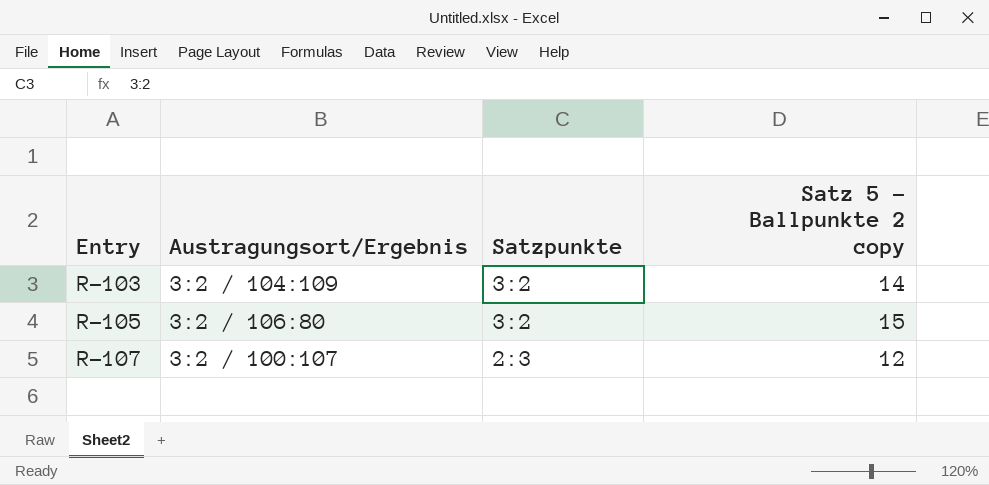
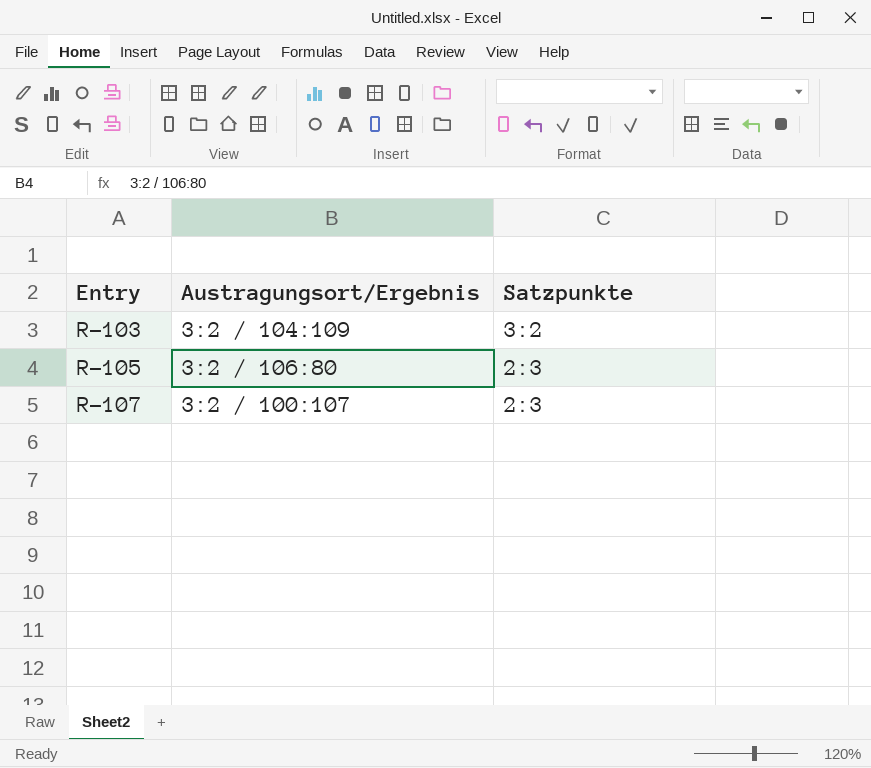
column Satz 5 - Ballpunkte 2 copy | position: 4 -> none
R-105 | Satzpunkte: 3:2 -> 2:3

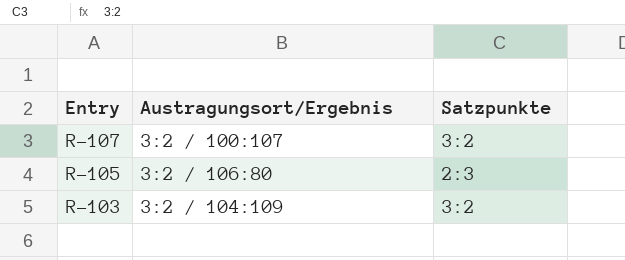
row order: Entry ascending -> Entry descending
R-107 | Satzpunkte: 2:3 -> 3:2

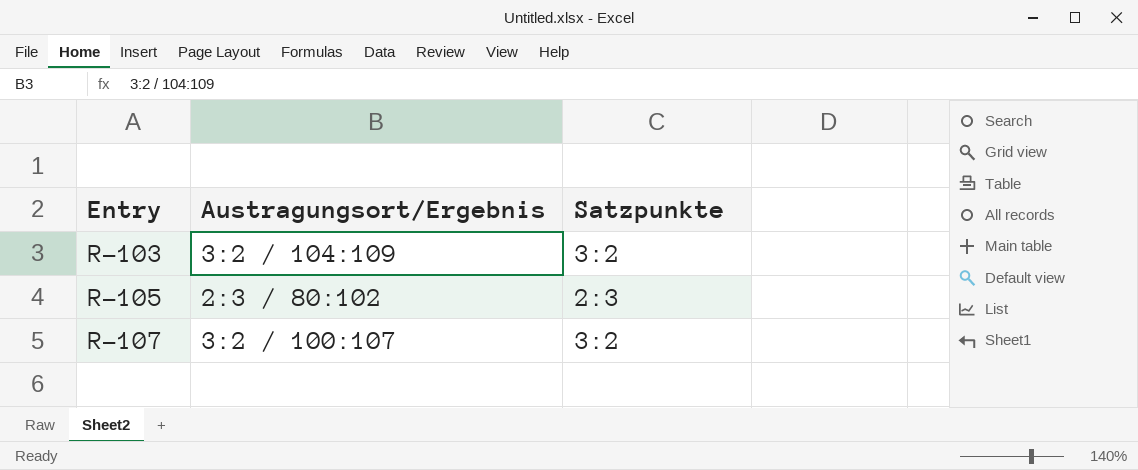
row order: Entry descending -> Entry ascending
R-105 | Austragungsort/Ergebnis: 3:2 / 106:80 -> 2:3 / 80:102

